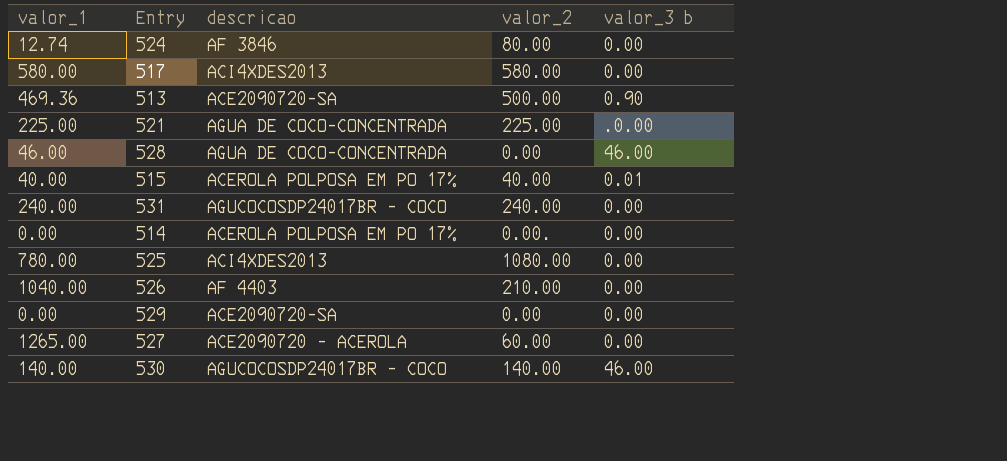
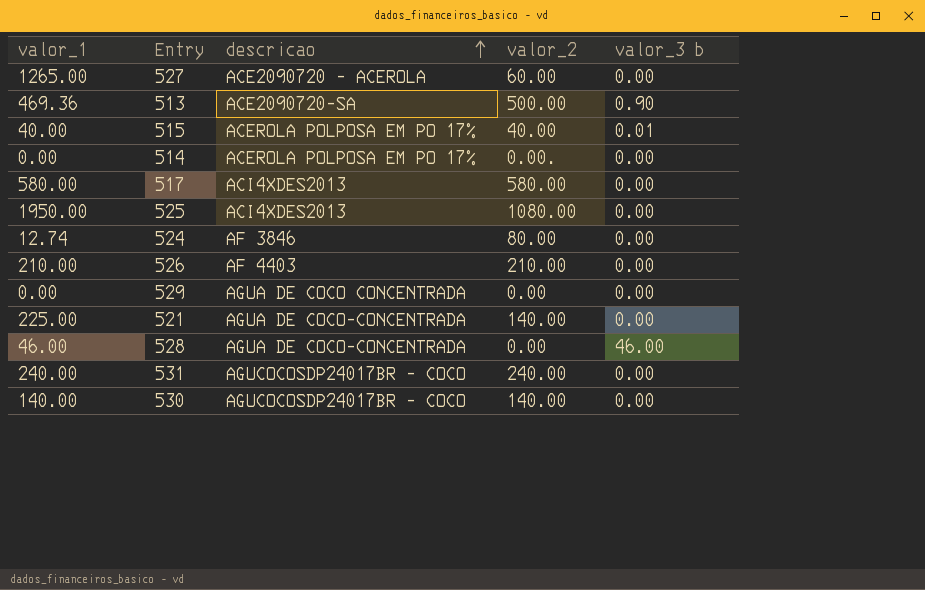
row order: none -> descricao ascending
525 | valor_1: 780.00 -> 1950.00
526 | valor_1: 1040.00 -> 210.00
529 | descricao: ACE2090720-SA -> AGUA DE COCO CONCENTRADA
521 | valor_2: 225.00 -> 140.00
521 | valor_3 b: .0.00 -> 0.00
530 | valor_3 b: 46.00 -> 0.00

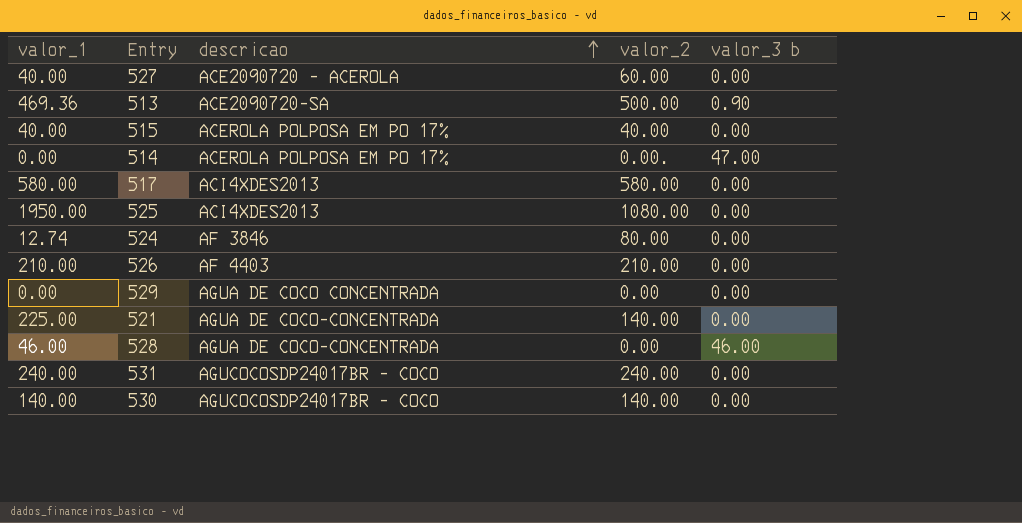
527 | valor_1: 1265.00 -> 40.00
515 | valor_3 b: 0.01 -> 0.00
514 | valor_3 b: 0.00 -> 47.00

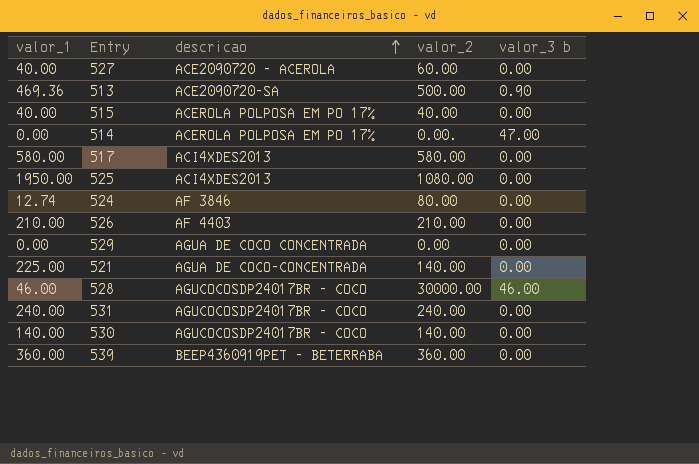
528 | descricao: AGUA DE COCO-CONCENTRADA -> AGUCOCOSDP24017BR - COCO
528 | valor_2: 0.00 -> 30000.00
row 539: none -> 360.00 | BEEP4360919PET - BETERRABA | 360.00 | 0.00

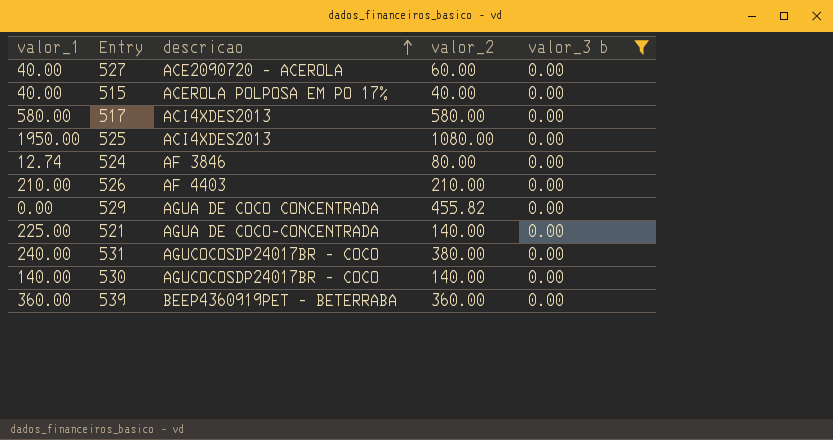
filter: none -> valor_3 b = 0.00
529 | valor_2: 0.00 -> 455.82
531 | valor_2: 240.00 -> 380.00

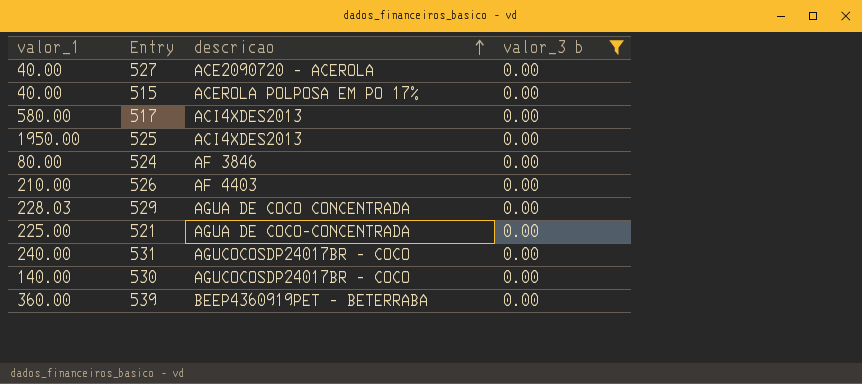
column valor_2 | position: 4 -> none
524 | valor_1: 12.74 -> 80.00
529 | valor_1: 0.00 -> 228.03

